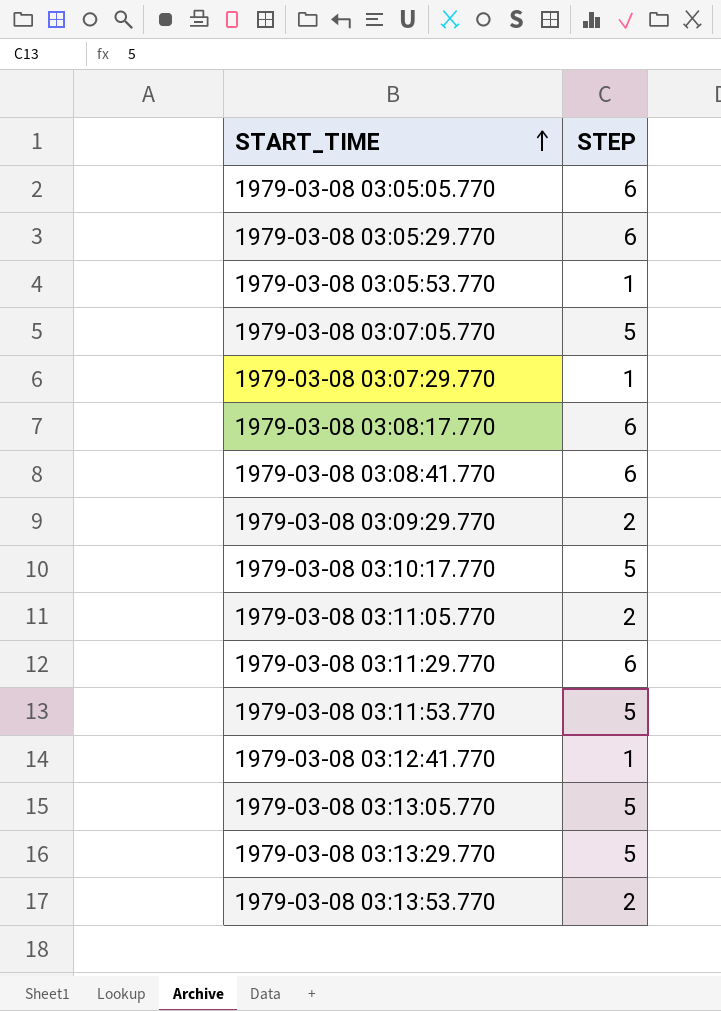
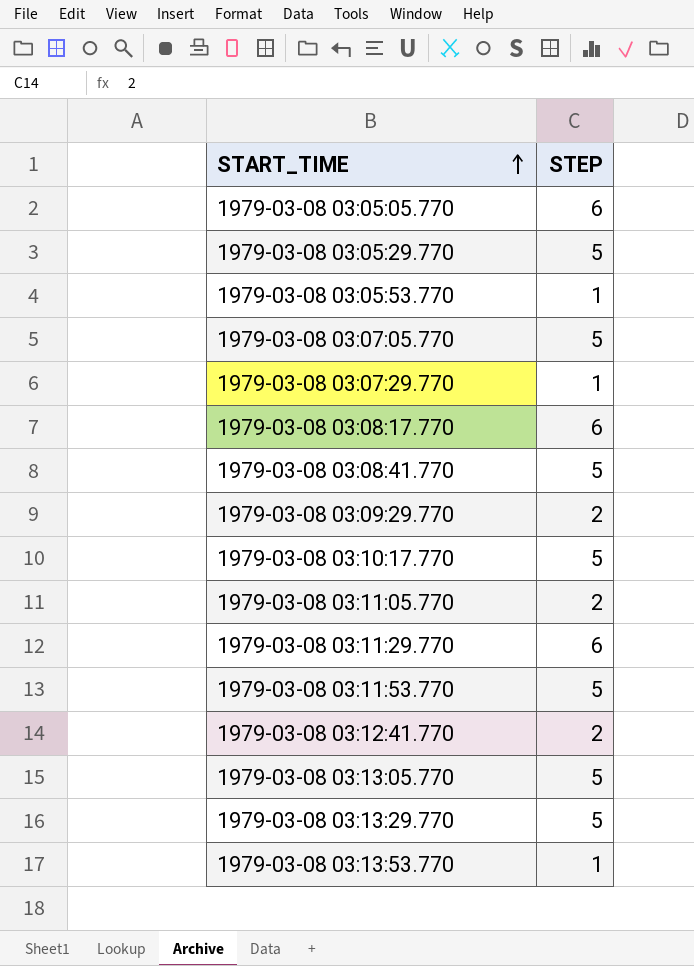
1979-03-08 03:05:29.770 | STEP: 6 -> 5
1979-03-08 03:08:41.770 | STEP: 6 -> 5
1979-03-08 03:12:41.770 | STEP: 1 -> 2
1979-03-08 03:13:53.770 | STEP: 2 -> 1

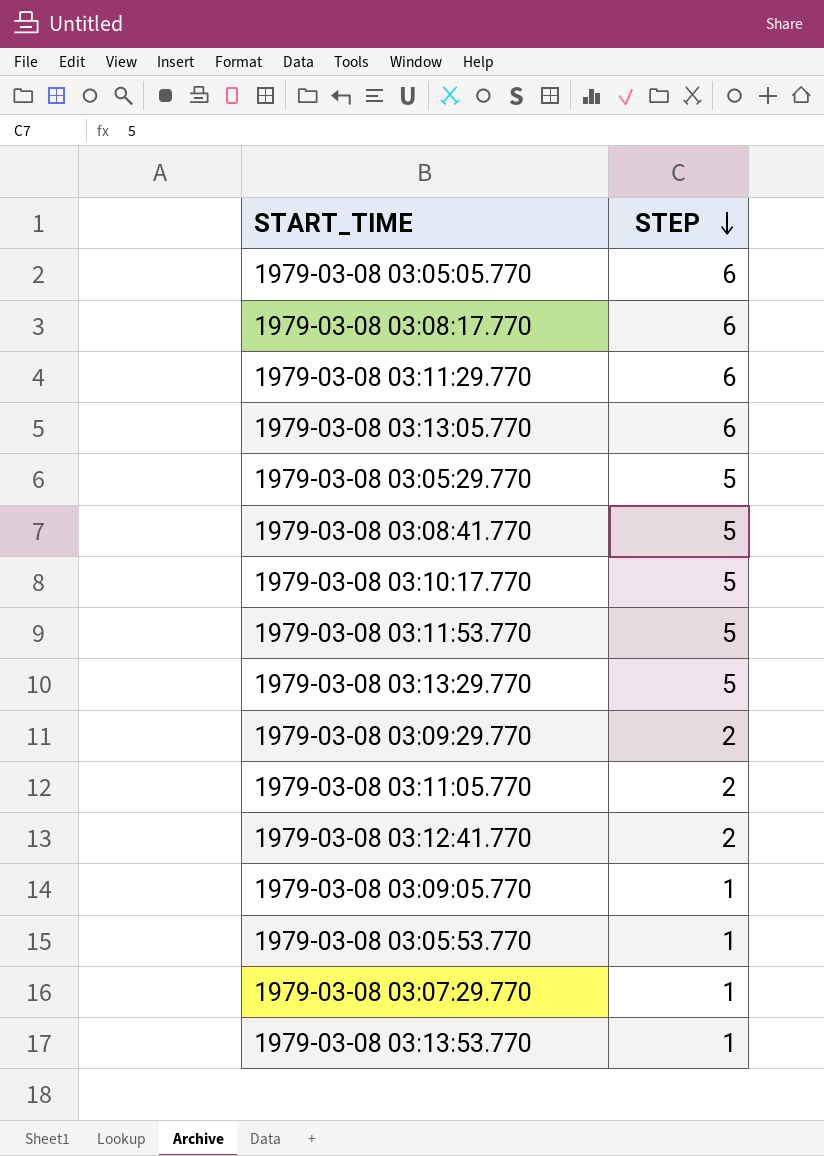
row order: START_TIME ascending -> STEP descending
row 1979-03-08 03:07:05.770: 5 -> none
1979-03-08 03:13:05.770 | STEP: 5 -> 6
row 1979-03-08 03:09:05.770: none -> 1

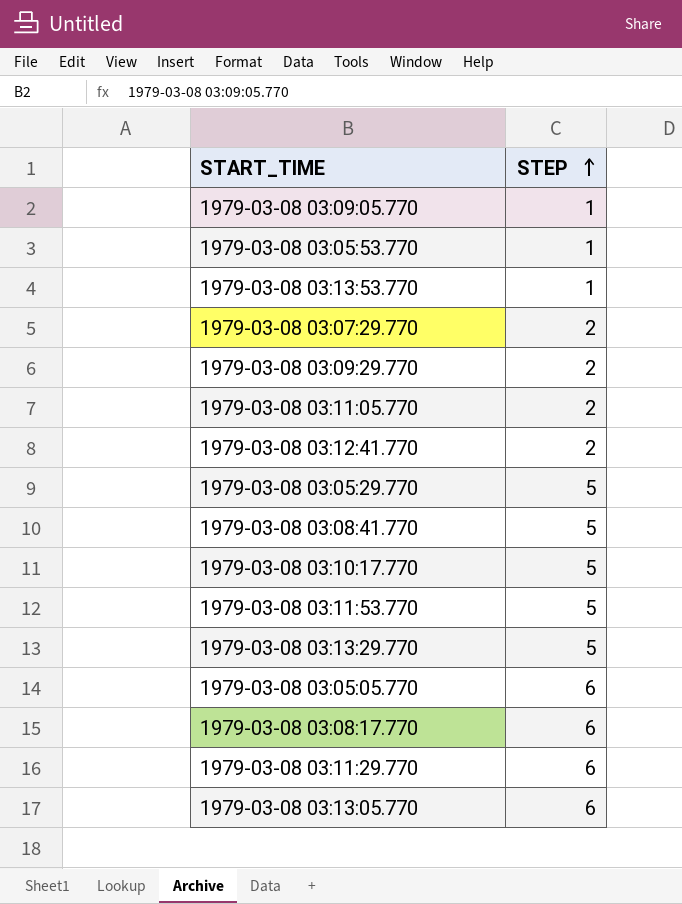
row order: STEP descending -> STEP ascending
1979-03-08 03:07:29.770 | STEP: 1 -> 2

